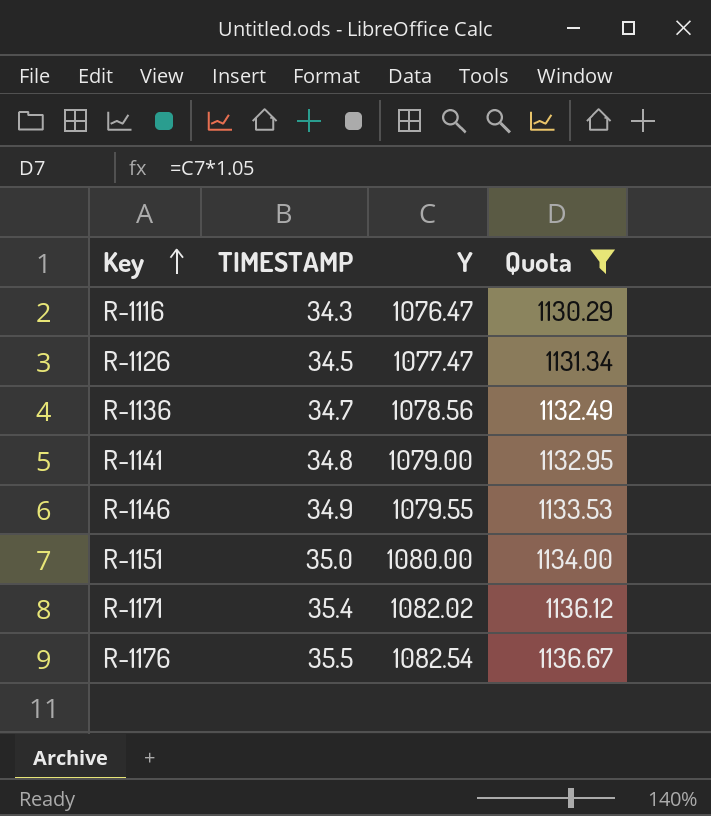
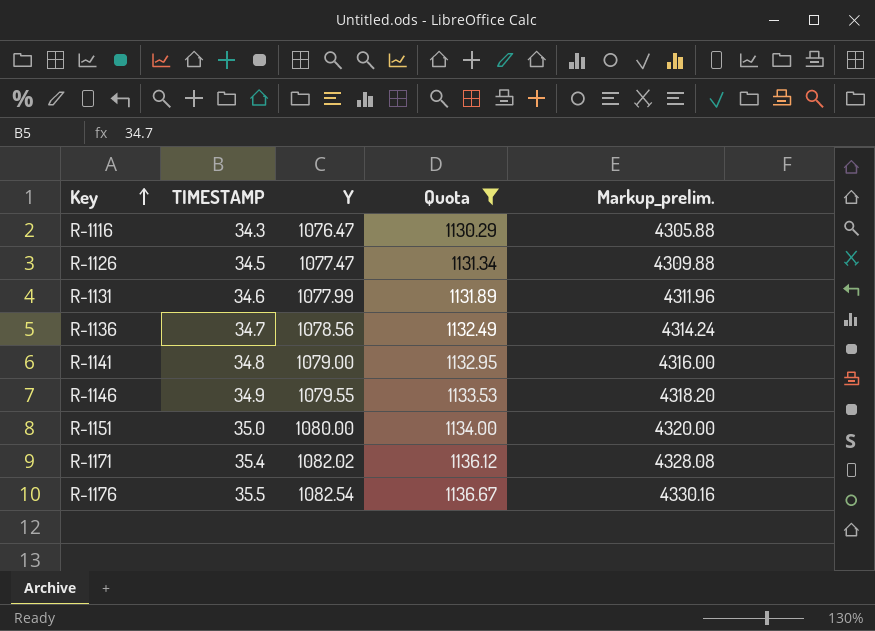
column Markup_prelim. | formula: none -> [Y] * 4
row R-1131: none -> 34.6 | 1077.99 | 1131.89 | 4311.96

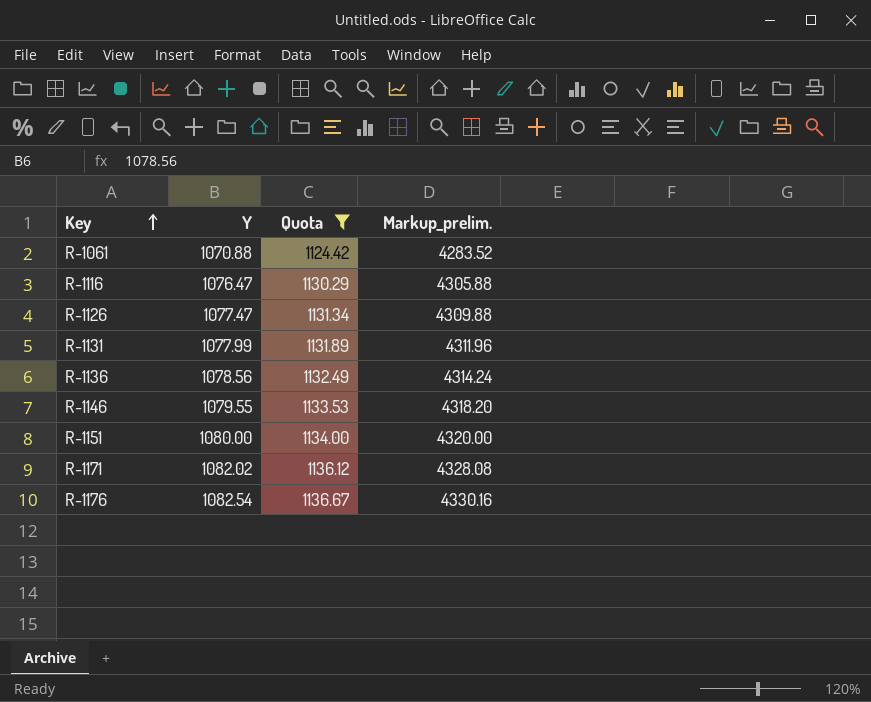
column TIMESTAMP | position: 2 -> none
row R-1141: 34.8 | 1079.00 | 1132.95 | 4316.00 -> none
row R-1061: none -> 1070.88 | 1124.42 | 4283.52

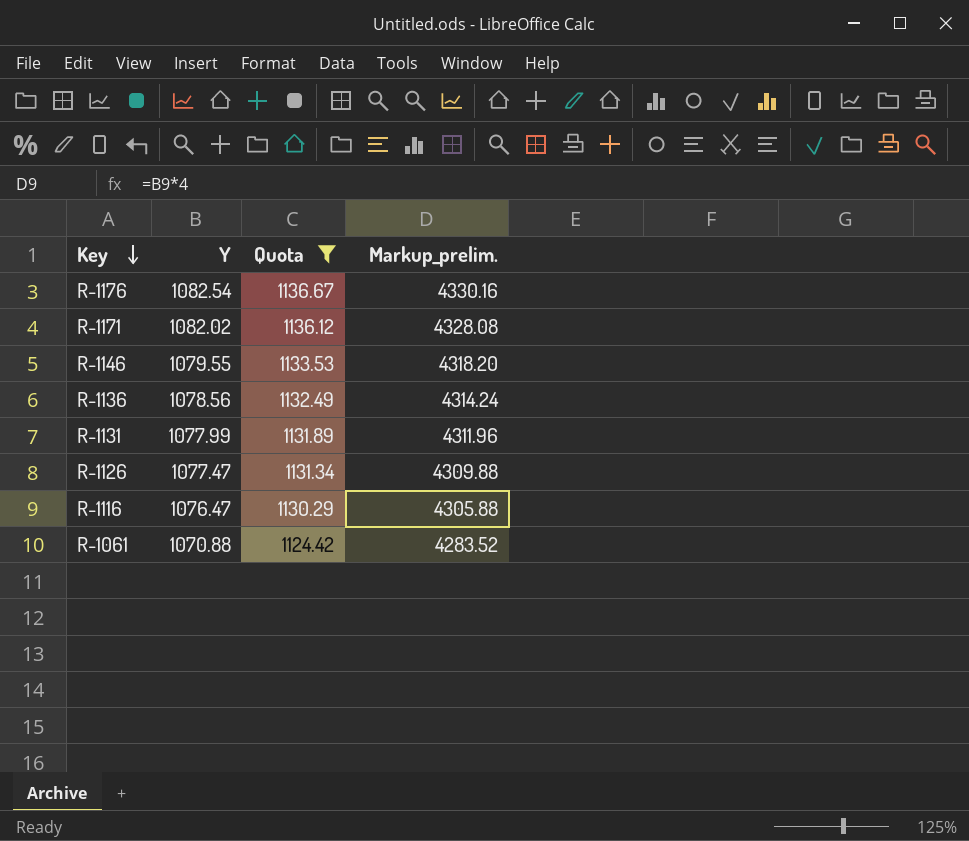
row order: Key ascending -> Key descending
row R-1151: 1080.00 | 1134.00 | 4320.00 -> none

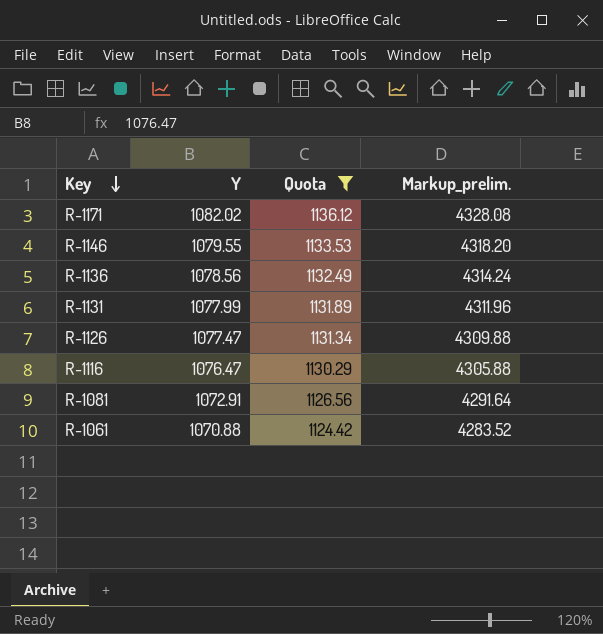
row R-1176: 1082.54 | 1136.67 | 4330.16 -> none
row R-1081: none -> 1072.91 | 1126.56 | 4291.64

